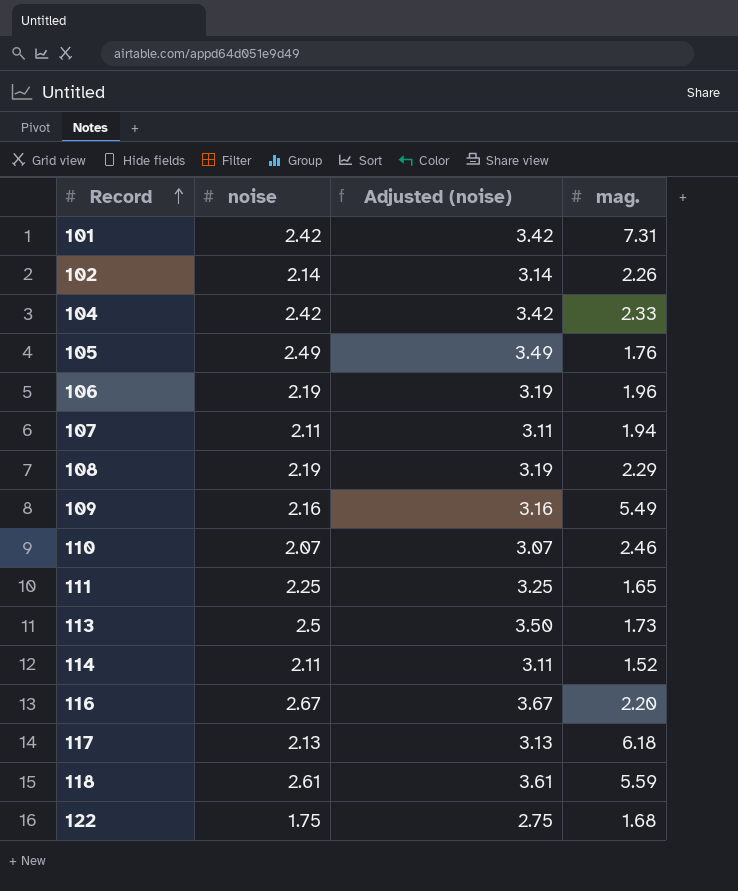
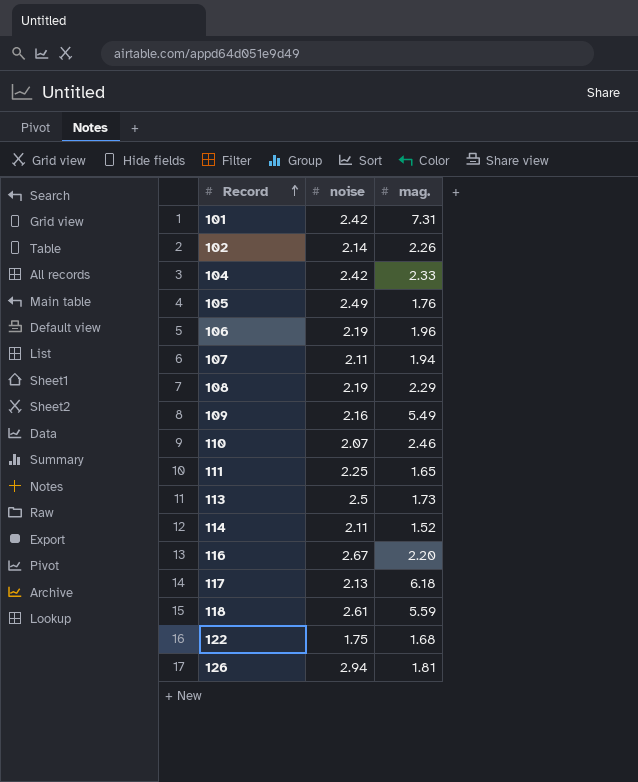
column Adjusted (noise) | formula: [noise] + 1 -> none
row 126: none -> 2.94 | 1.81

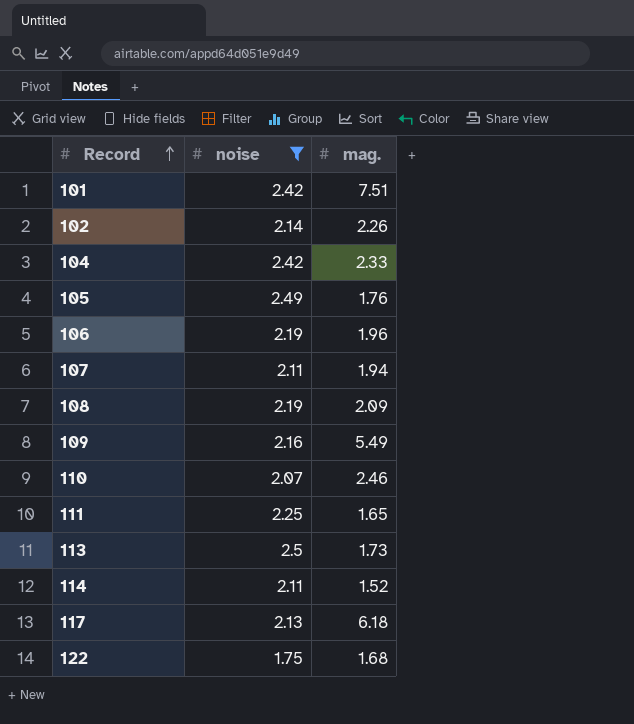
filter: none -> noise <= 2.5
101 | mag.: 7.31 -> 7.51
108 | mag.: 2.29 -> 2.09

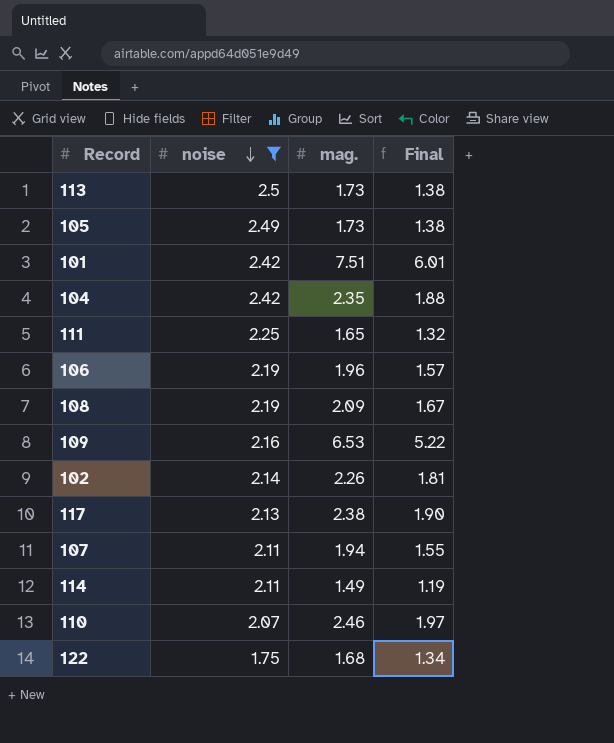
row order: Record ascending -> noise descending
column Final | formula: none -> [mag.] * 0.8
105 | mag.: 1.76 -> 1.73
104 | mag.: 2.33 -> 2.35
109 | mag.: 5.49 -> 6.53
117 | mag.: 6.18 -> 2.38
114 | mag.: 1.52 -> 1.49

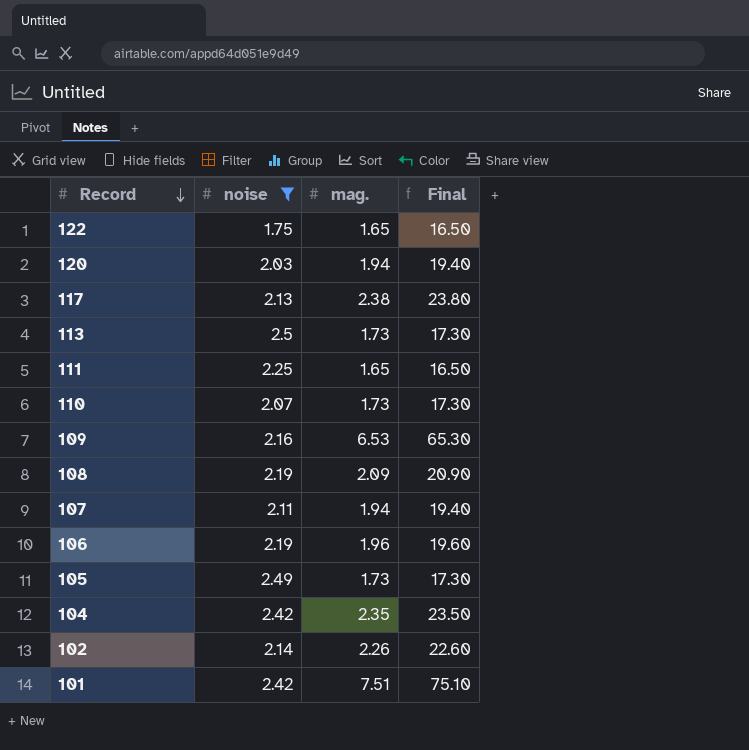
row order: noise descending -> Record descending
column Final | formula: [mag.] * 0.8 -> [mag.] * 10
row 114: 2.11 | 1.49 | 1.19 -> none
122 | mag.: 1.68 -> 1.65
row 120: none -> 2.03 | 1.94 | 19.40
110 | mag.: 2.46 -> 1.73

